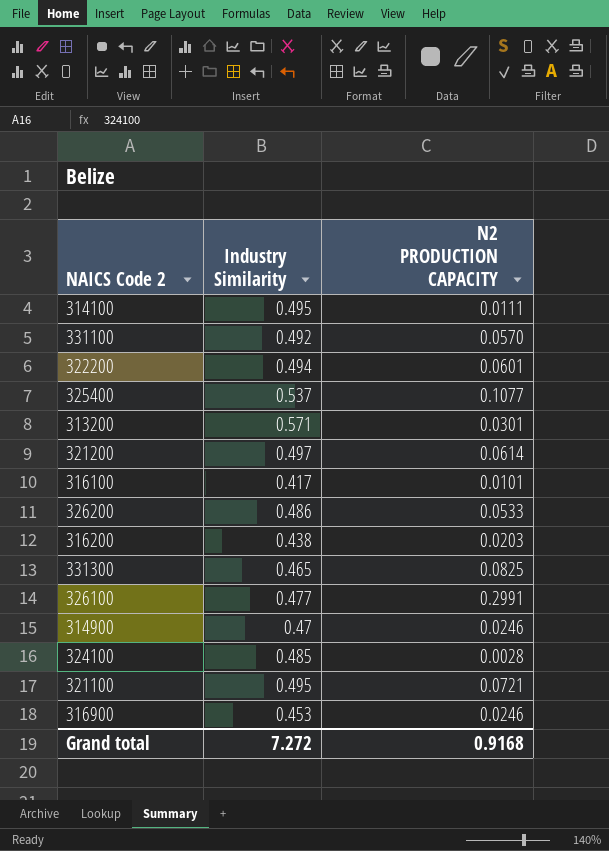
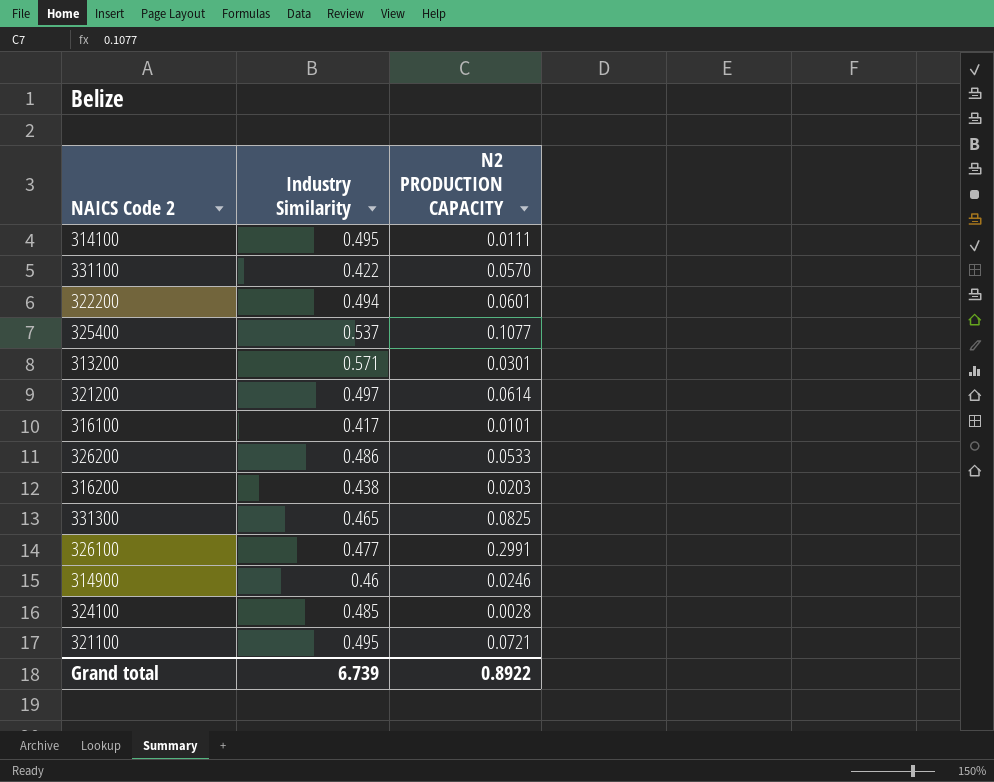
row 316900: 0.453 | 0.0246 -> none
331100 | Industry Similarity: 0.492 -> 0.422
314900 | Industry Similarity: 0.47 -> 0.46
Grand total | Industry Similarity: 7.272 -> 6.739
Grand total | N2 PRODUCTION CAPACITY: 0.9168 -> 0.8922

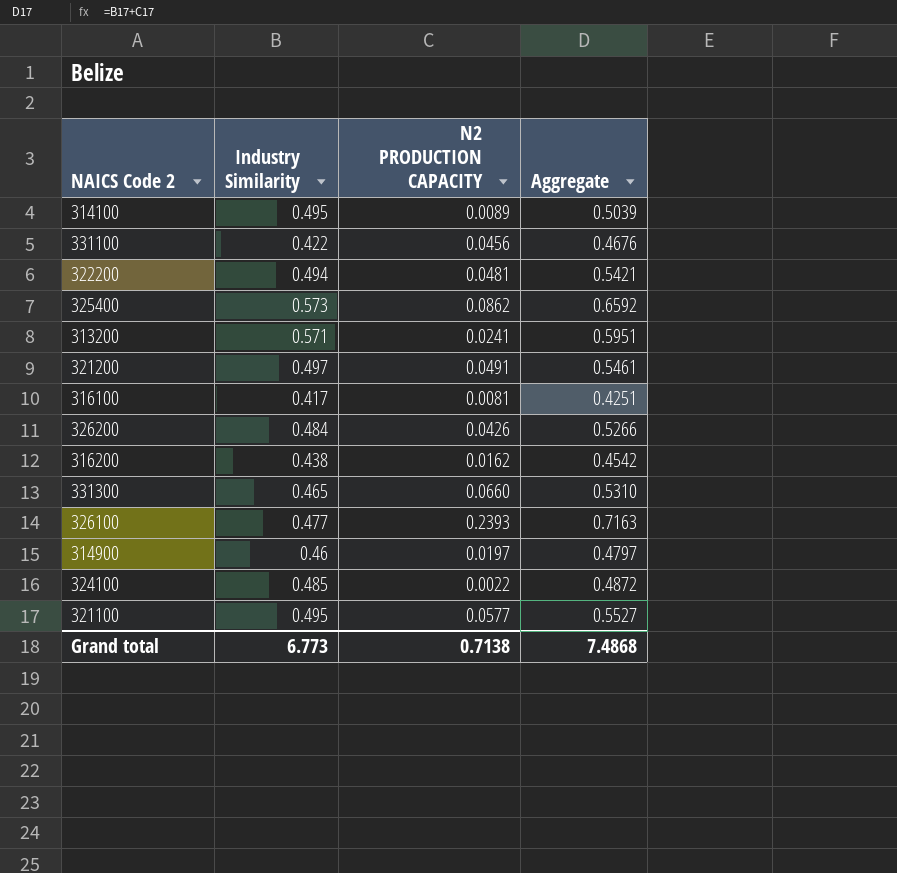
column Aggregate | formula: none -> [Industry Similarity] + [N2 PRODUCTION CAPACITY]
314100 | N2 PRODUCTION CAPACITY: 0.0111 -> 0.0089
331100 | N2 PRODUCTION CAPACITY: 0.0570 -> 0.0456
322200 | N2 PRODUCTION CAPACITY: 0.0601 -> 0.0481
325400 | Industry Similarity: 0.537 -> 0.573
325400 | N2 PRODUCTION CAPACITY: 0.1077 -> 0.0862
313200 | N2 PRODUCTION CAPACITY: 0.0301 -> 0.0241
321200 | N2 PRODUCTION CAPACITY: 0.0614 -> 0.0491
316100 | N2 PRODUCTION CAPACITY: 0.0101 -> 0.0081
326200 | Industry Similarity: 0.486 -> 0.484
326200 | N2 PRODUCTION CAPACITY: 0.0533 -> 0.0426
316200 | N2 PRODUCTION CAPACITY: 0.0203 -> 0.0162
331300 | N2 PRODUCTION CAPACITY: 0.0825 -> 0.0660
326100 | N2 PRODUCTION CAPACITY: 0.2991 -> 0.2393
314900 | N2 PRODUCTION CAPACITY: 0.0246 -> 0.0197
324100 | N2 PRODUCTION CAPACITY: 0.0028 -> 0.0022
321100 | N2 PRODUCTION CAPACITY: 0.0721 -> 0.0577
Grand total | Industry Similarity: 6.739 -> 6.773
Grand total | N2 PRODUCTION CAPACITY: 0.8922 -> 0.7138

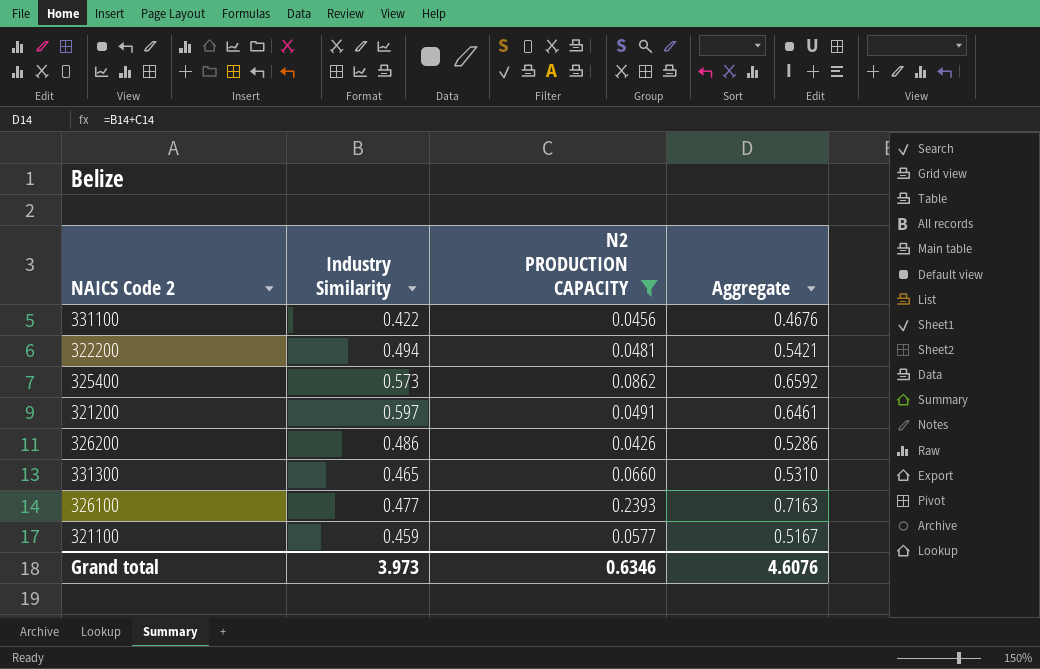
filter: none -> N2 PRODUCTION CAPACITY >= 0.0426
321200 | Industry Similarity: 0.497 -> 0.597
321200 | Aggregate: 0.5461 -> 0.6461
326200 | Industry Similarity: 0.484 -> 0.486
326200 | Aggregate: 0.5266 -> 0.5286
321100 | Industry Similarity: 0.495 -> 0.459
321100 | Aggregate: 0.5527 -> 0.5167
Grand total | Industry Similarity: 6.773 -> 3.973
Grand total | N2 PRODUCTION CAPACITY: 0.7138 -> 0.6346
Grand total | Aggregate: 7.4868 -> 4.6076

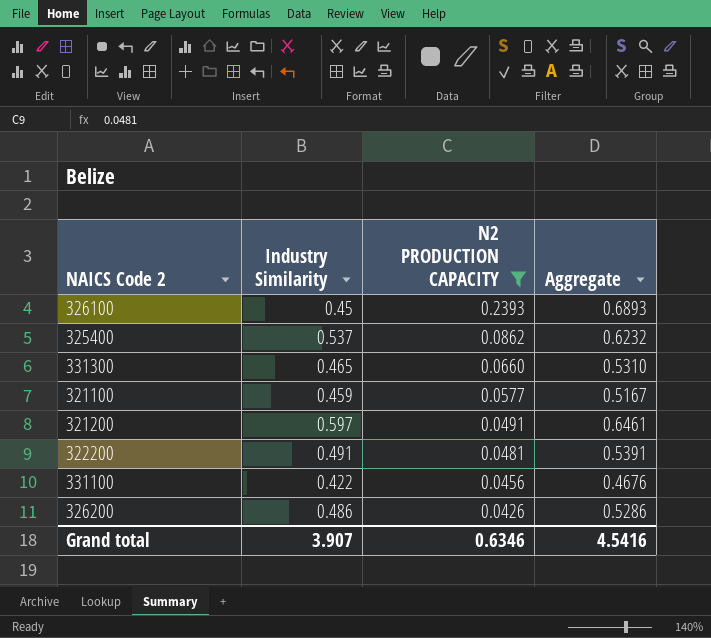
row order: none -> N2 PRODUCTION CAPACITY descending
326100 | Industry Similarity: 0.477 -> 0.45
326100 | Aggregate: 0.7163 -> 0.6893
325400 | Industry Similarity: 0.573 -> 0.537
325400 | Aggregate: 0.6592 -> 0.6232
322200 | Industry Similarity: 0.494 -> 0.491
322200 | Aggregate: 0.5421 -> 0.5391
Grand total | Industry Similarity: 3.973 -> 3.907
Grand total | Aggregate: 4.6076 -> 4.5416

